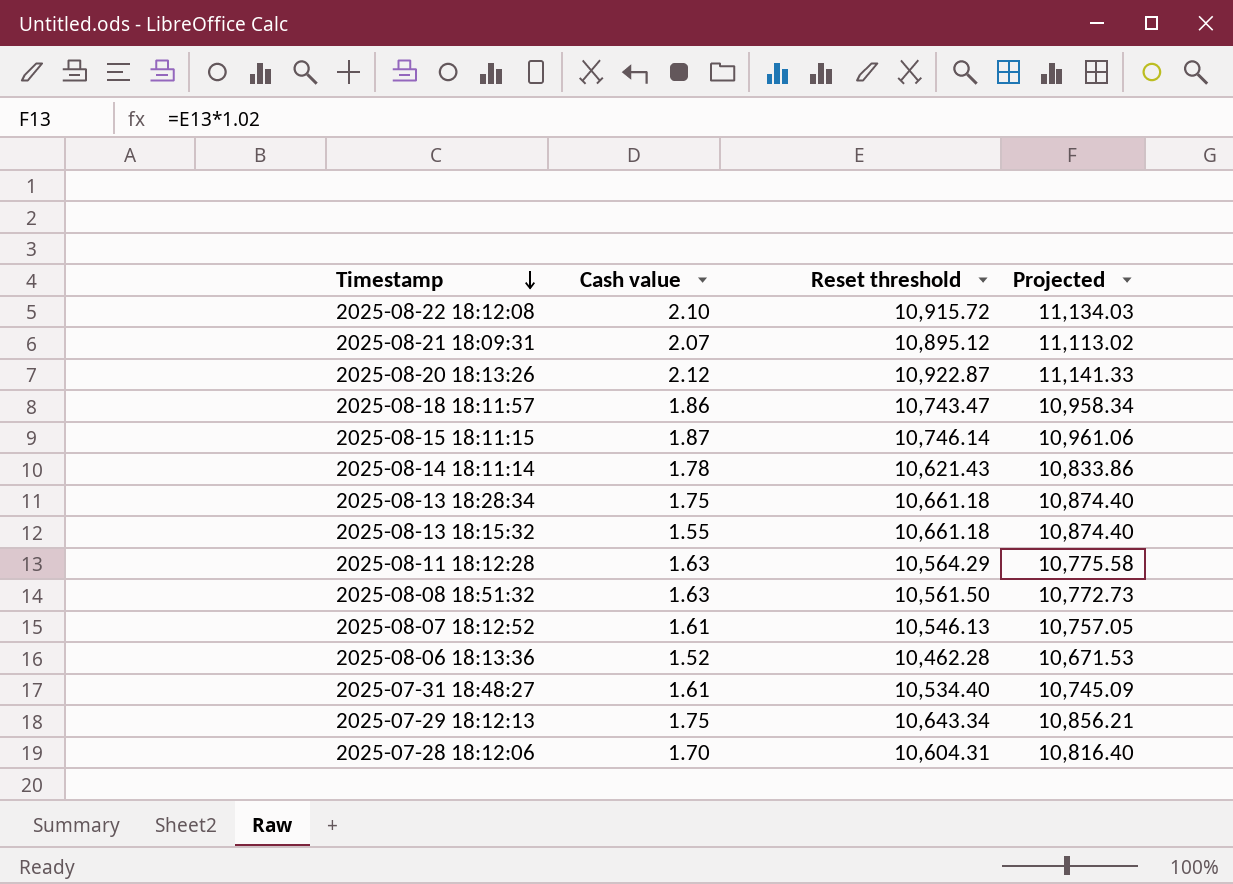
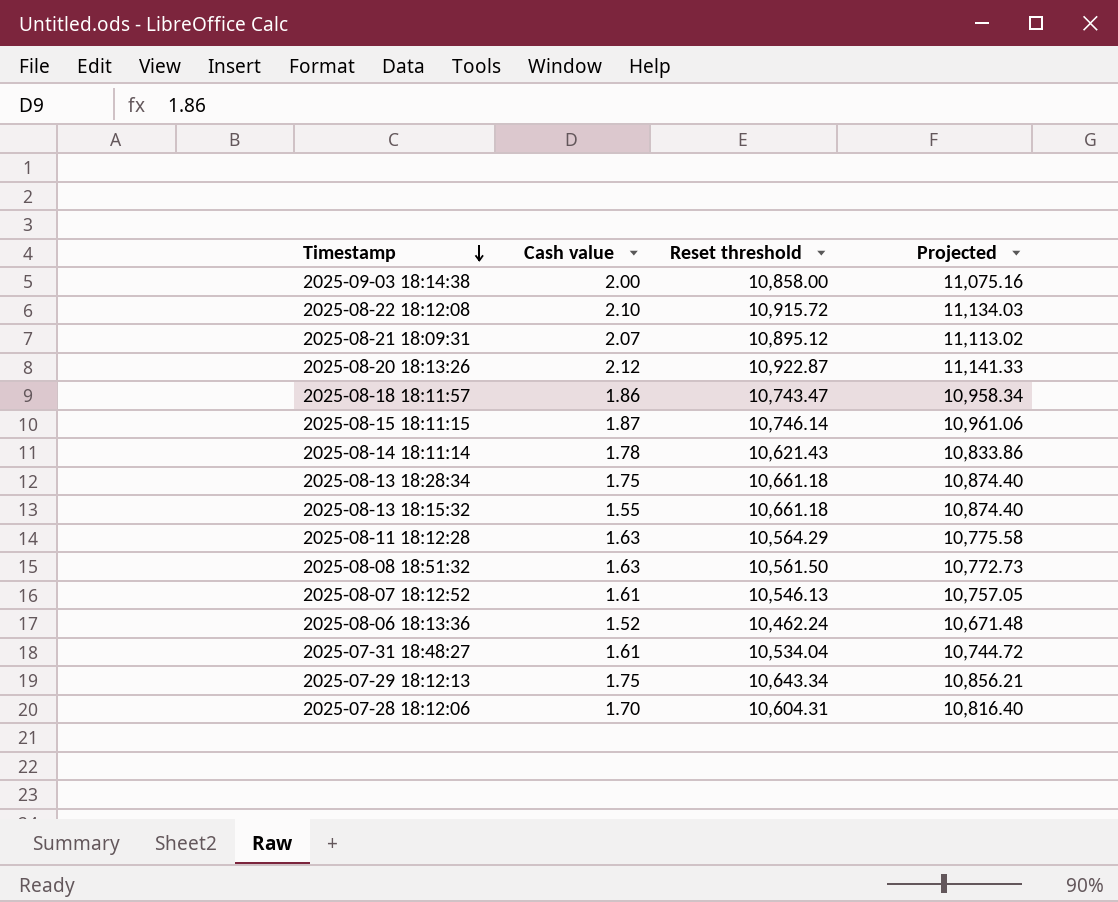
row 2025-09-03 18:14:38: none -> 2.00 | 10,858.00 | 11,075.16
2025-08-06 18:13:36 | Reset threshold: 10,462.28 -> 10,462.24
2025-08-06 18:13:36 | Projected: 10,671.53 -> 10,671.48
2025-07-31 18:48:27 | Reset threshold: 10,534.40 -> 10,534.04
2025-07-31 18:48:27 | Projected: 10,745.09 -> 10,744.72

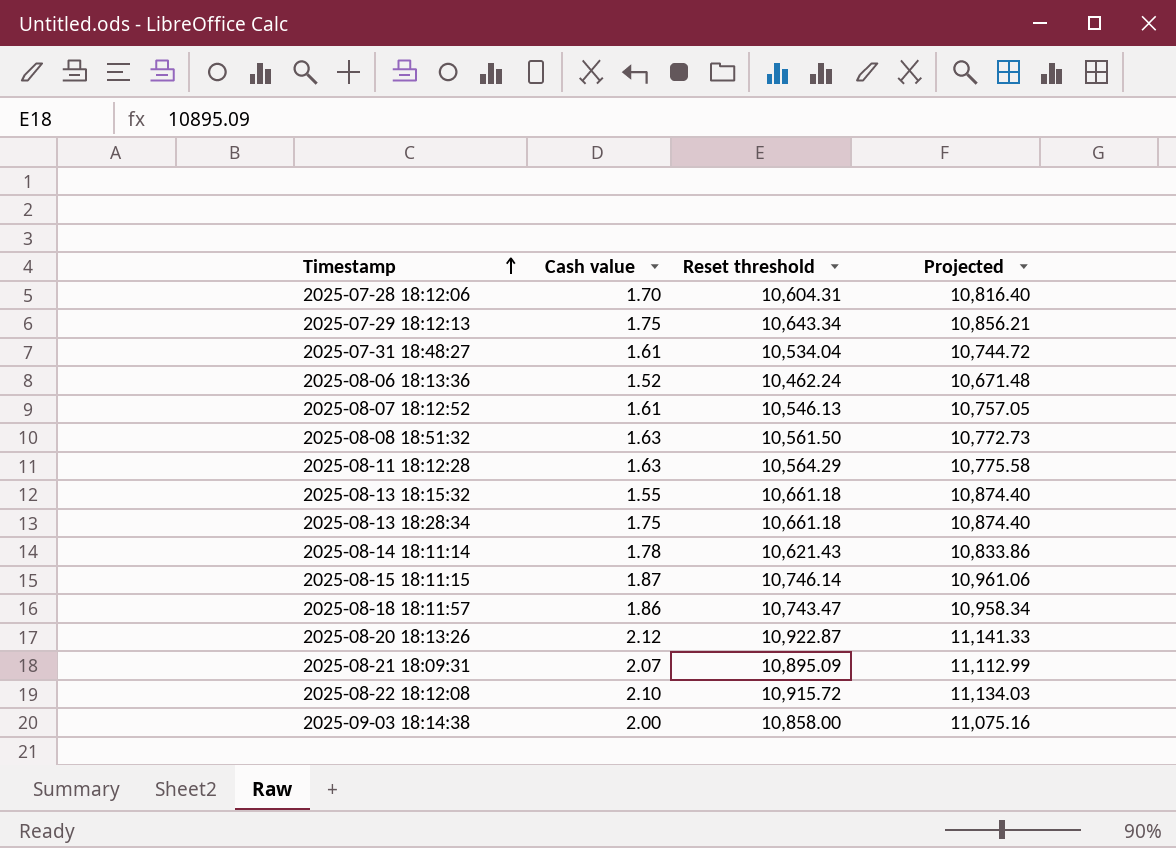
row order: Timestamp descending -> Timestamp ascending
2025-08-21 18:09:31 | Reset threshold: 10,895.12 -> 10,895.09
2025-08-21 18:09:31 | Projected: 11,113.02 -> 11,112.99

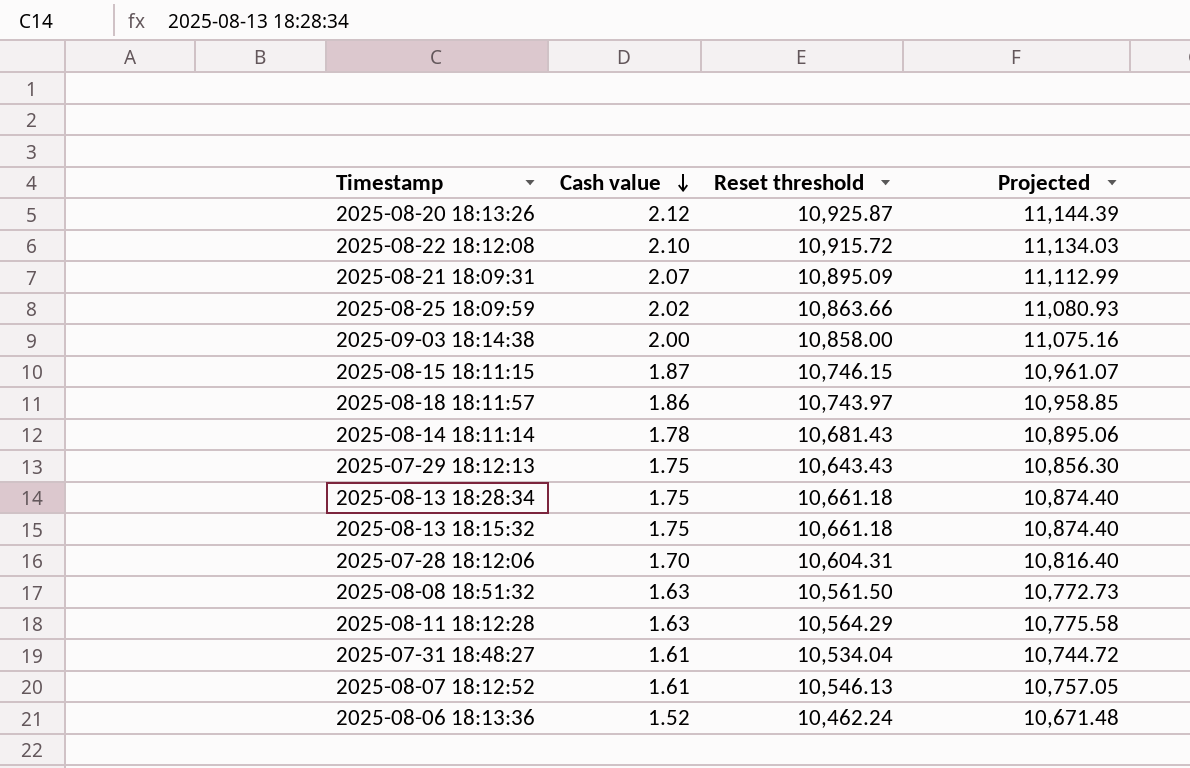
row order: Timestamp ascending -> Cash value descending
2025-08-20 18:13:26 | Reset threshold: 10,922.87 -> 10,925.87
2025-08-20 18:13:26 | Projected: 11,141.33 -> 11,144.39
row 2025-08-25 18:09:59: none -> 2.02 | 10,863.66 | 11,080.93
2025-08-15 18:11:15 | Reset threshold: 10,746.14 -> 10,746.15
2025-08-15 18:11:15 | Projected: 10,961.06 -> 10,961.07
2025-08-18 18:11:57 | Reset threshold: 10,743.47 -> 10,743.97
2025-08-18 18:11:57 | Projected: 10,958.34 -> 10,958.85
2025-08-14 18:11:14 | Reset threshold: 10,621.43 -> 10,681.43
2025-08-14 18:11:14 | Projected: 10,833.86 -> 10,895.06
2025-07-29 18:12:13 | Reset threshold: 10,643.34 -> 10,643.43
2025-07-29 18:12:13 | Projected: 10,856.21 -> 10,856.30
2025-08-13 18:15:32 | Cash value: 1.55 -> 1.75

